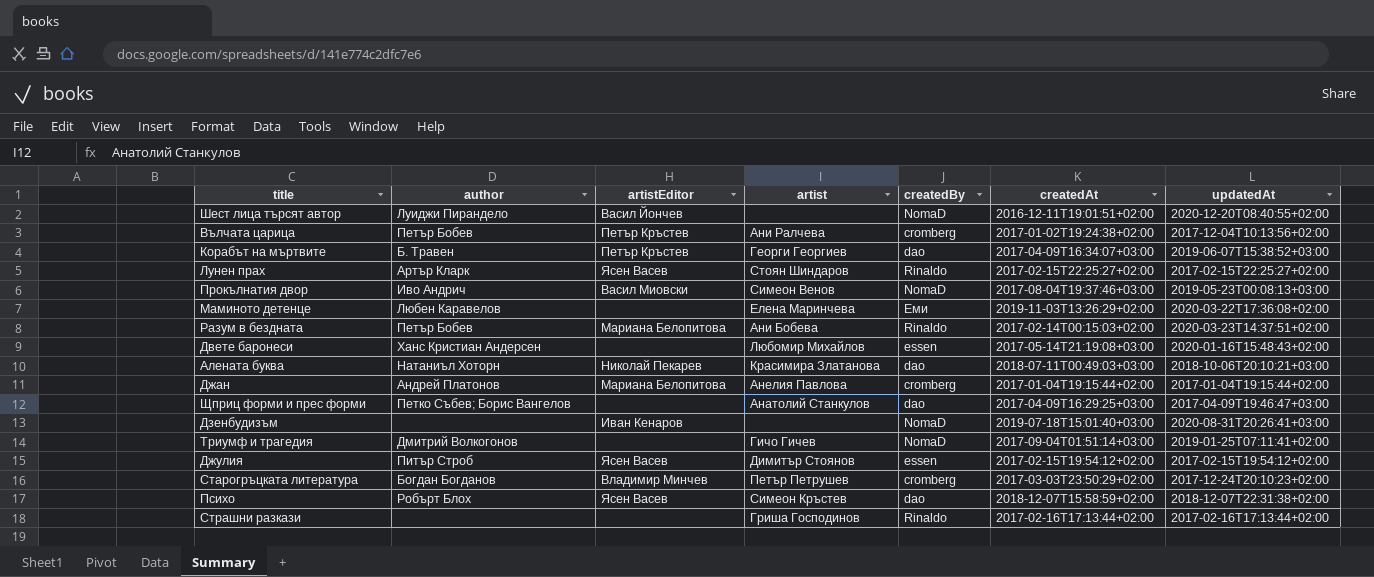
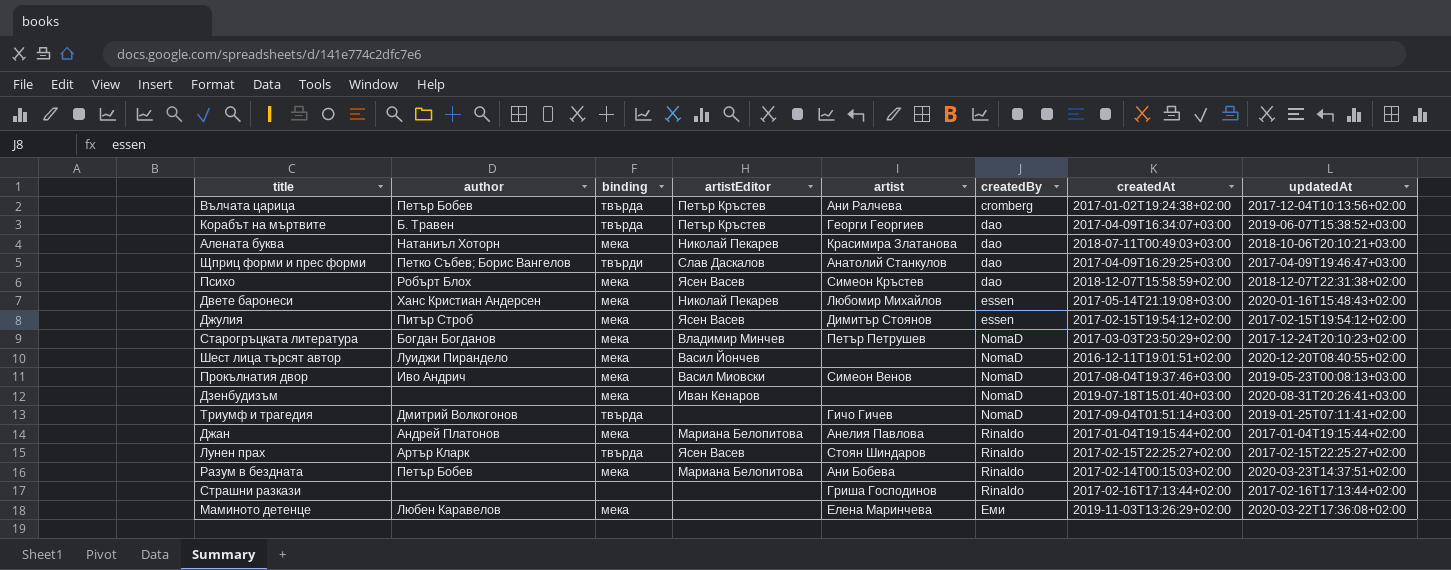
row order: none -> createdBy ascending
column binding | position: none -> 3
Щприц форми и прес форми | artistEditor: none -> Слав Даскалов
Двете баронеси | artistEditor: none -> Николай Пекарев
Старогръцката литература | createdBy: cromberg -> NomaD
Джан | createdBy: cromberg -> Rinaldo

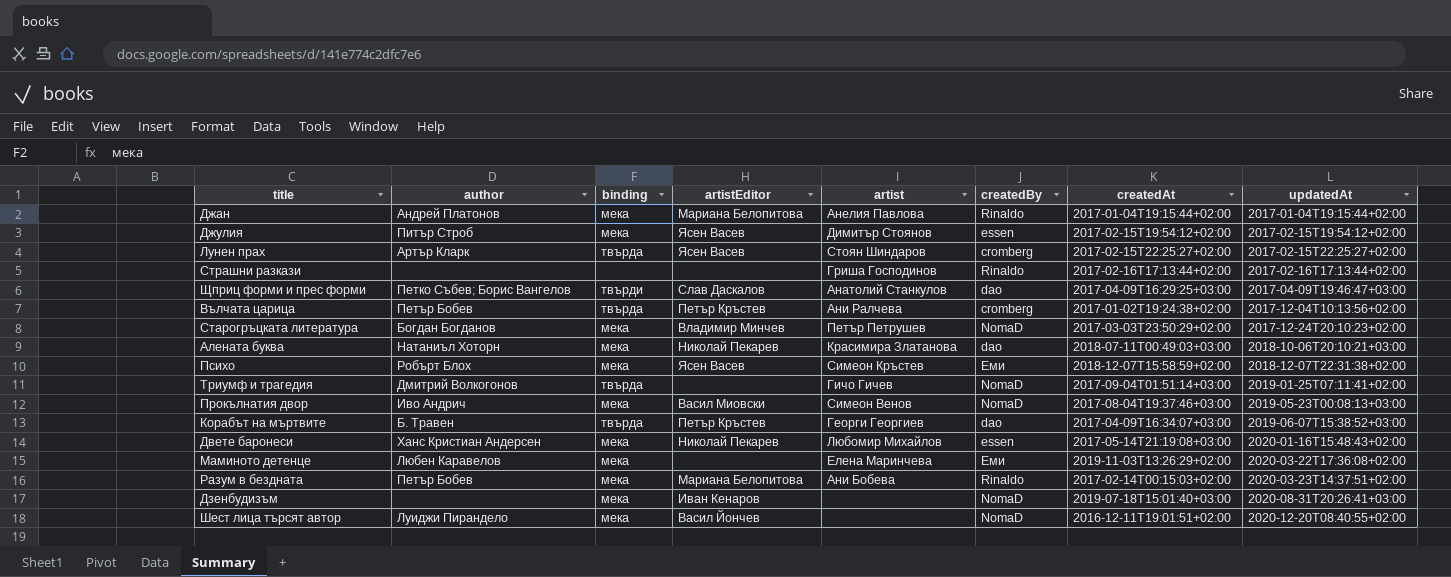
row order: createdBy ascending -> updatedAt ascending
Лунен прах | createdBy: Rinaldo -> cromberg
Психо | createdBy: dao -> Еми

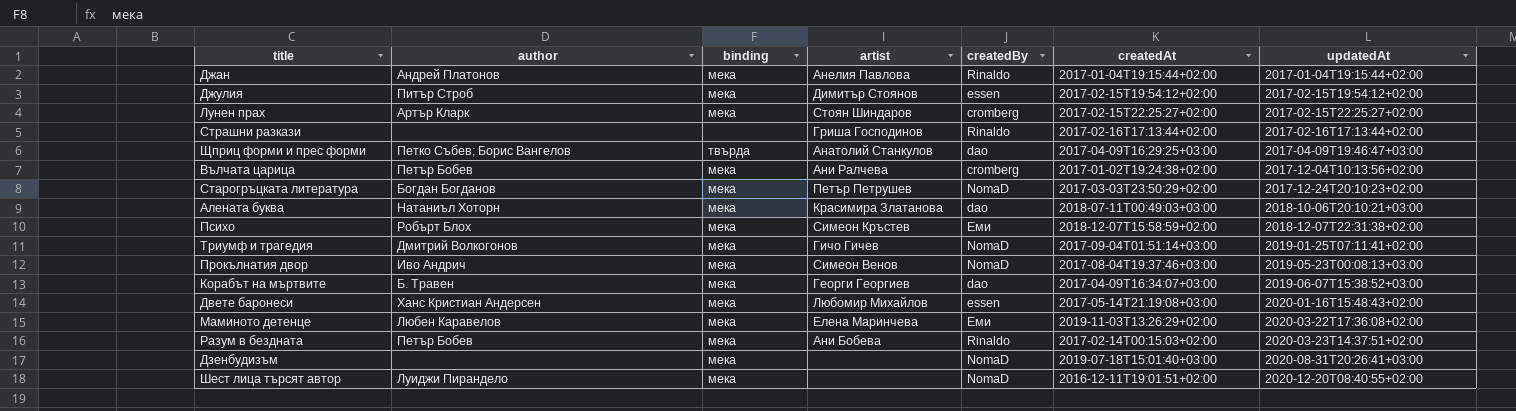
column artistEditor | position: 4 -> none
Лунен прах | binding: твърда -> мека
Щприц форми и прес форми | binding: твърди -> твърда
Вълчата царица | binding: твърда -> мека
Триумф и трагедия | binding: твърда -> мека
Корабът на мъртвите | binding: твърда -> мека

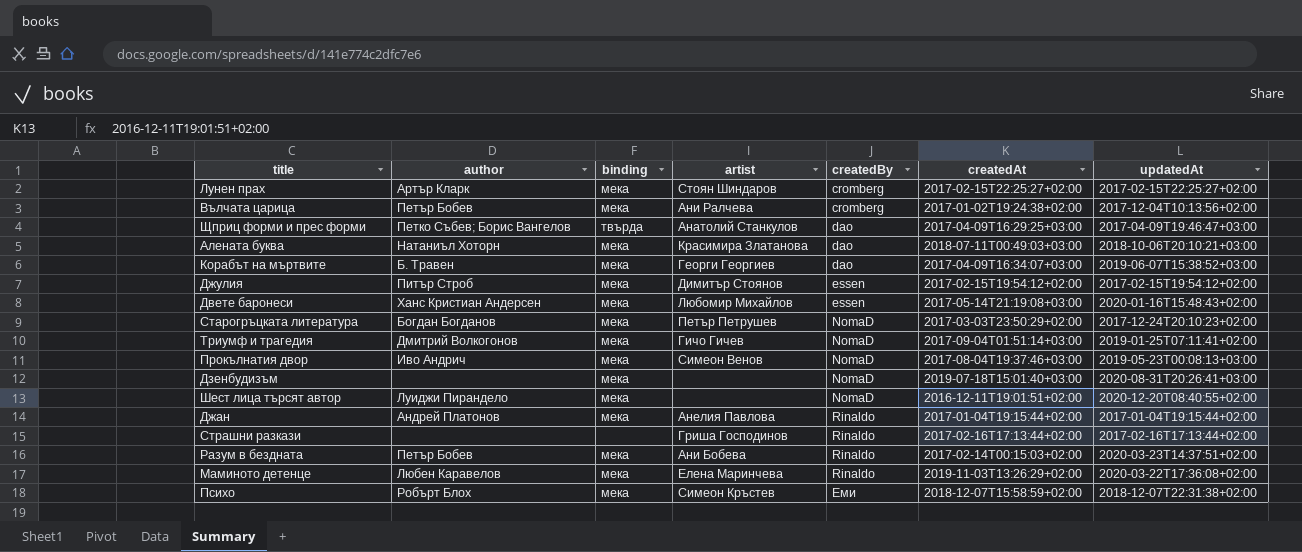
row order: updatedAt ascending -> createdBy ascending
Маминото детенце | createdBy: Еми -> Rinaldo

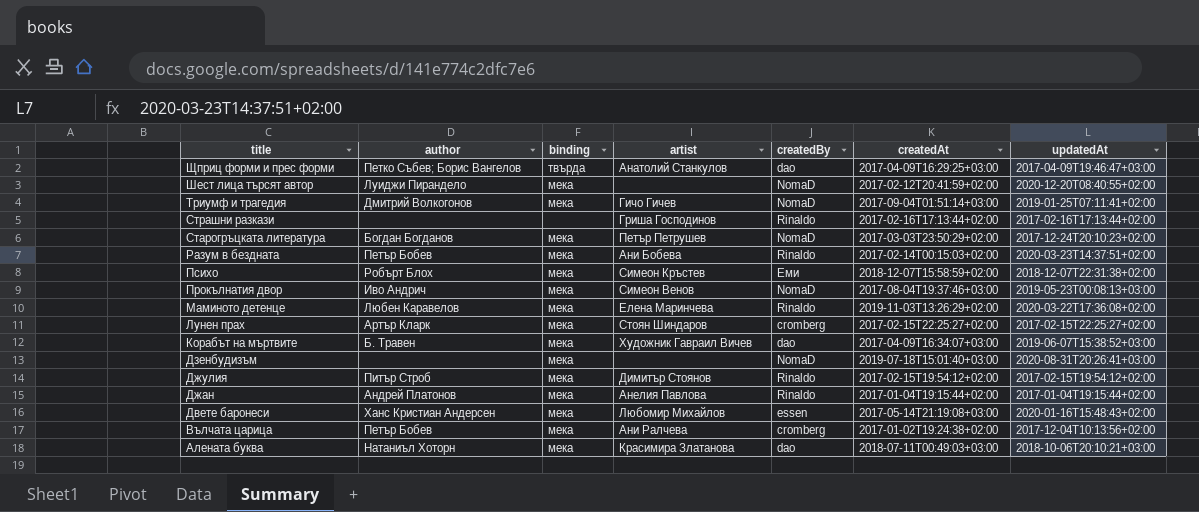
row order: createdBy ascending -> title descending
Шест лица търсят автор | createdAt: 2016-12-11T19:01:51+02:00 -> 2017-02-12T20:41:59+02:00
Корабът на мъртвите | artist: Георги Георгиев -> Художник Гавраил Вичев
Джулия | createdBy: essen -> Rinaldo

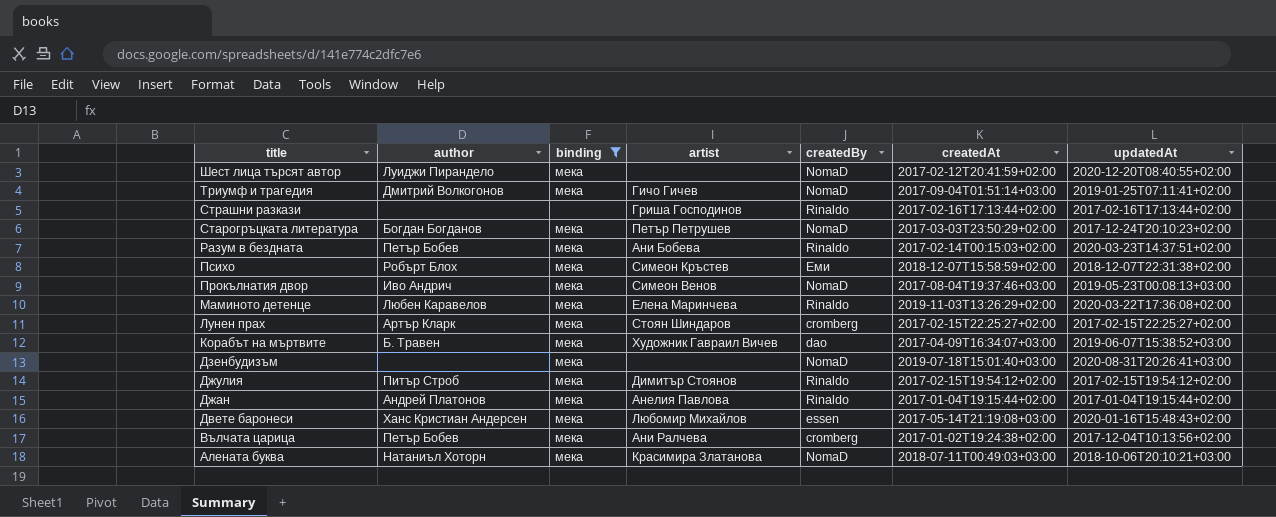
filter: none -> binding != твърда
Алената буква | createdBy: dao -> NomaD

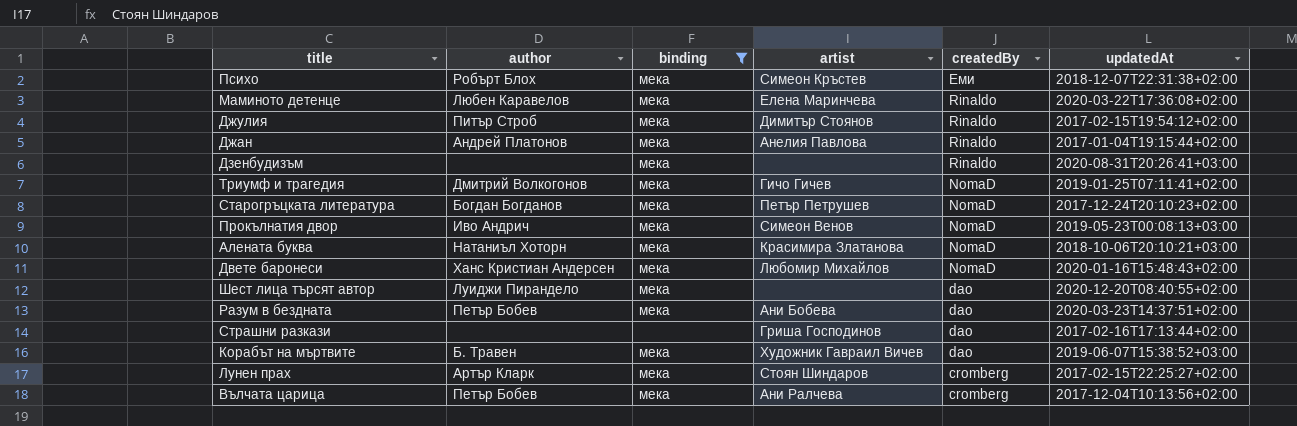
row order: title descending -> createdBy descending
column createdAt | position: 6 -> none
Дзенбудизъм | createdBy: NomaD -> Rinaldo
Двете баронеси | createdBy: essen -> NomaD
Шест лица търсят автор | createdBy: NomaD -> dao
Разум в бездната | createdBy: Rinaldo -> dao
Страшни разкази | createdBy: Rinaldo -> dao

